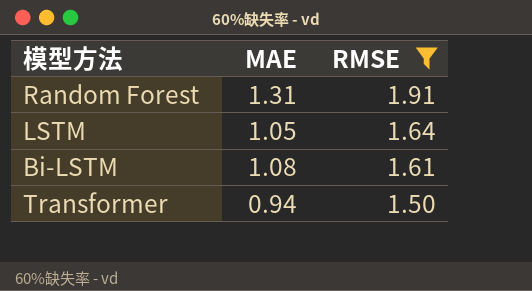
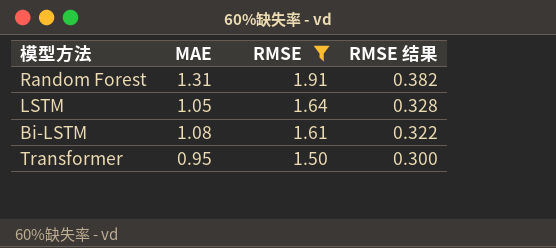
column RMSE 结果 | formula: none -> [RMSE] * 0.2
Transformer | MAE: 0.94 -> 0.95

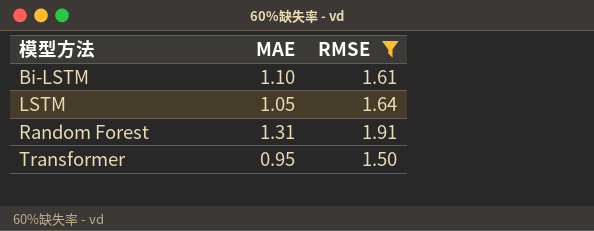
row order: RMSE descending -> 模型方法 ascending
column RMSE 结果 | formula: [RMSE] * 0.2 -> none
Bi-LSTM | MAE: 1.08 -> 1.10

